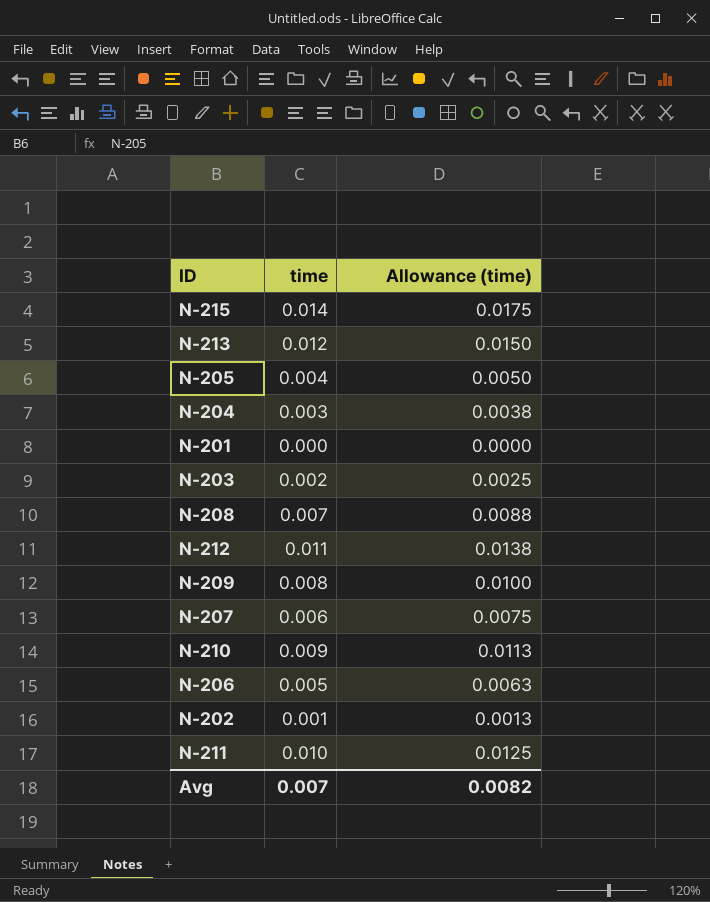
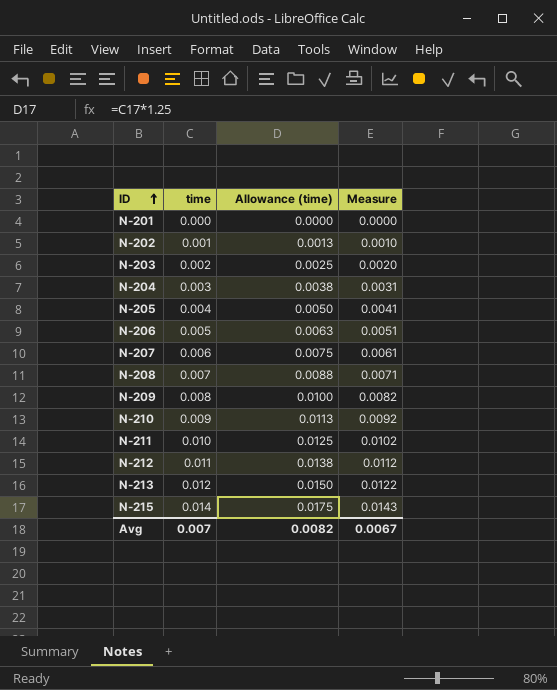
row order: none -> ID ascending
column Measure | formula: none -> [time] * 1.02

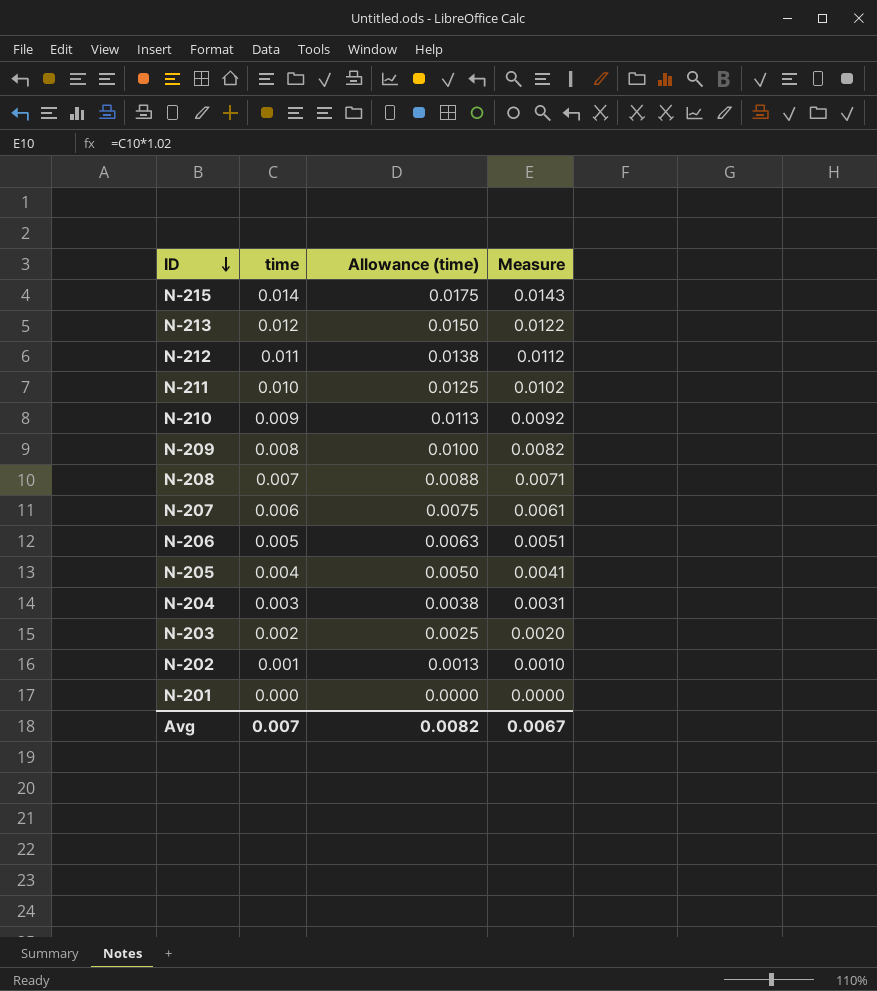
row order: ID ascending -> ID descending

